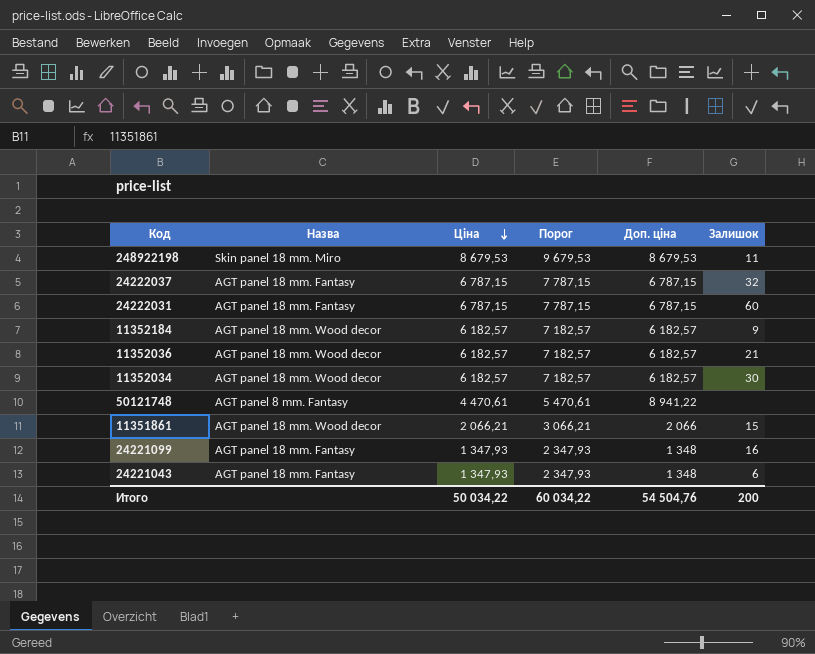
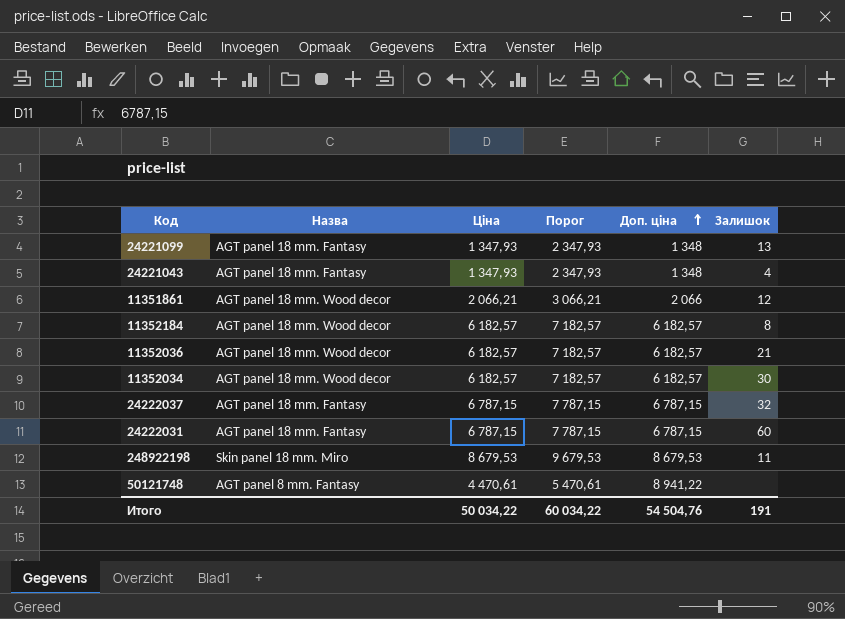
row order: Ціна descending -> Доп. ціна ascending
24221099 | Залишок: 16 -> 13
24221043 | Залишок: 6 -> 4
11351861 | Залишок: 15 -> 12
11352184 | Залишок: 9 -> 8
Итого | Залишок: 200 -> 191

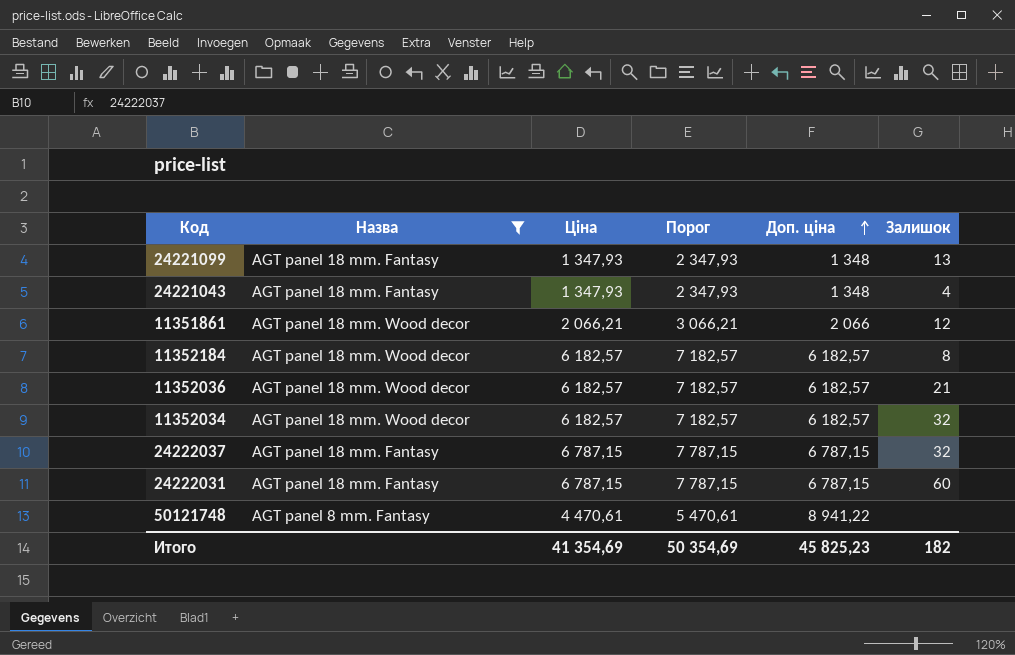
filter: none -> Назва != Skin panel 18 mm. Miro
11352034 | Залишок: 30 -> 32
Итого | Ціна: 50 034,22 -> 41 354,69
Итого | Порог: 60 034,22 -> 50 354,69
Итого | Доп. ціна: 54 504,76 -> 45 825,23
Итого | Залишок: 191 -> 182

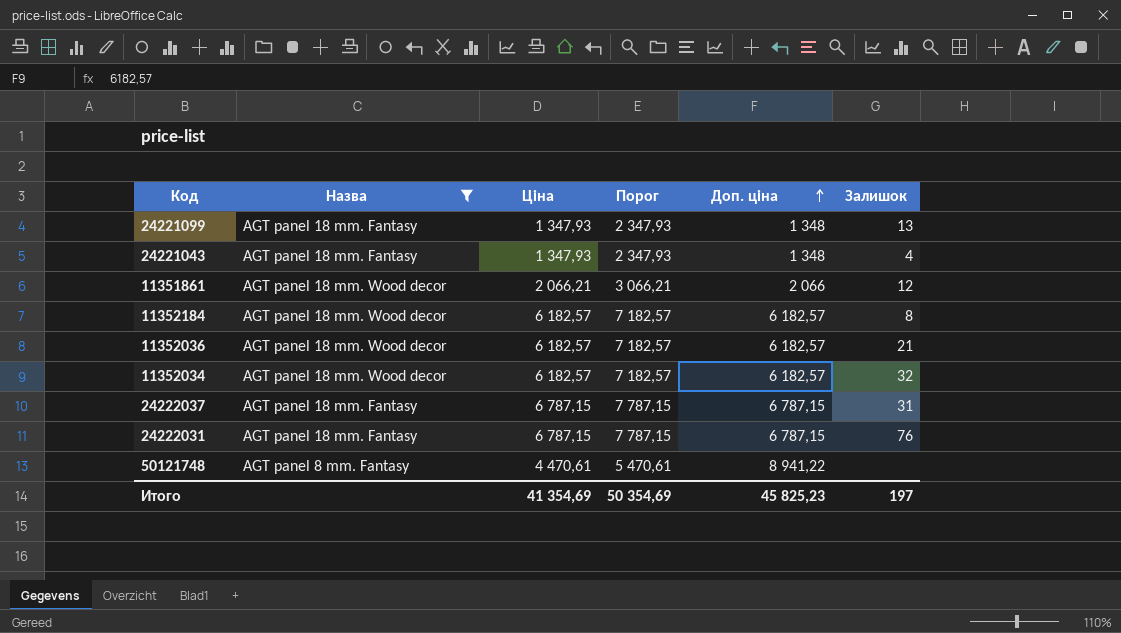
24222037 | Залишок: 32 -> 31
24222031 | Залишок: 60 -> 76
Итого | Залишок: 182 -> 197

